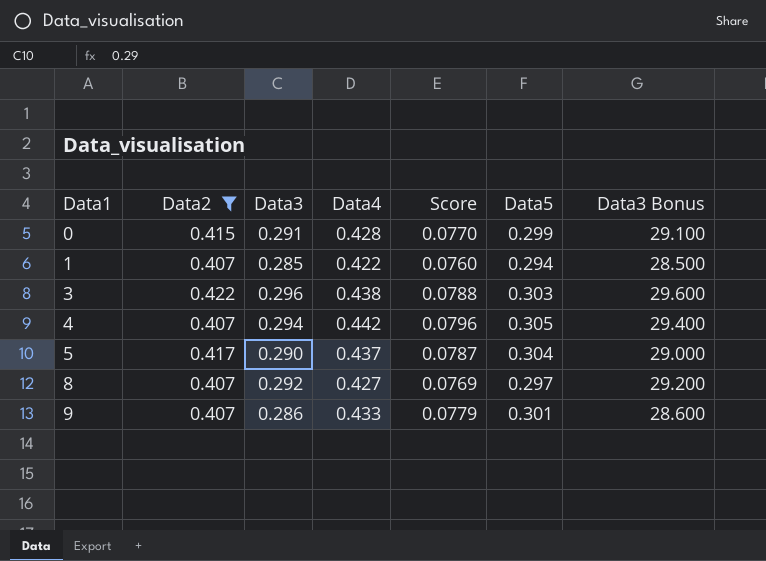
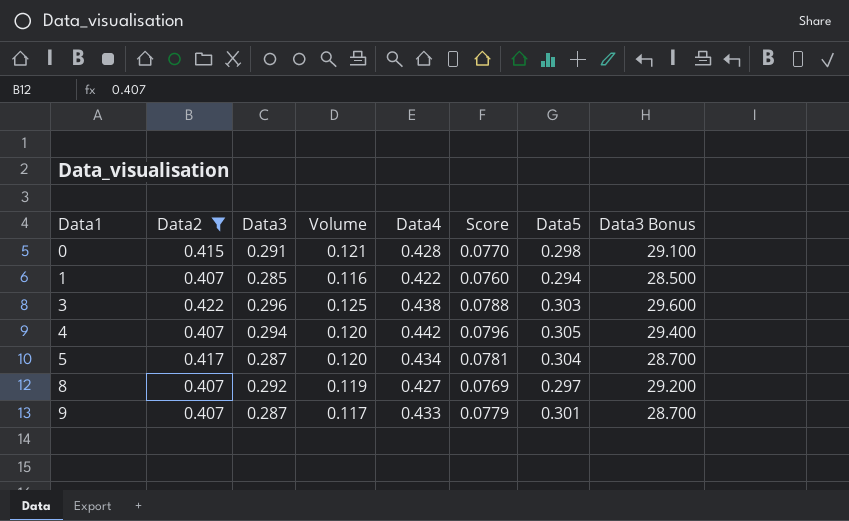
column Volume | formula: none -> [Data2] * [Data3]
0 | Data5: 0.299 -> 0.298
5 | Data3: 0.290 -> 0.287
5 | Data4: 0.437 -> 0.434
5 | Score: 0.0787 -> 0.0781
5 | Data3 Bonus: 29.000 -> 28.700
9 | Data3: 0.286 -> 0.287
9 | Data3 Bonus: 28.600 -> 28.700

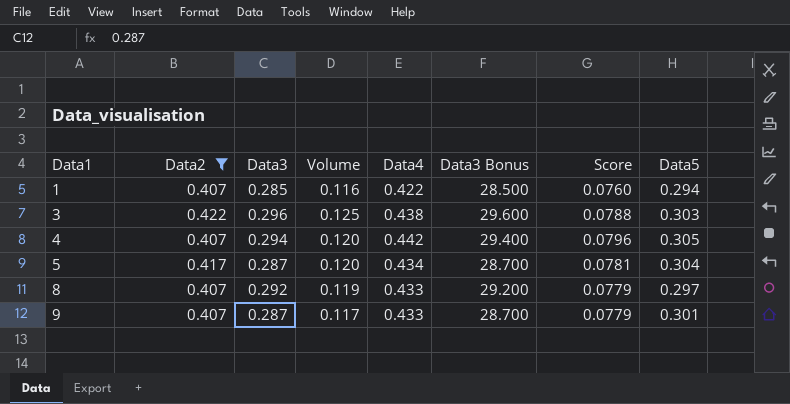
column Data3 Bonus | position: 8 -> 6
row 0: 0.415 | 0.291 | 0.121 | 0.428 | 0.0770 | 0.298 | 29.100 -> none
8 | Data4: 0.427 -> 0.433
8 | Score: 0.0769 -> 0.0779

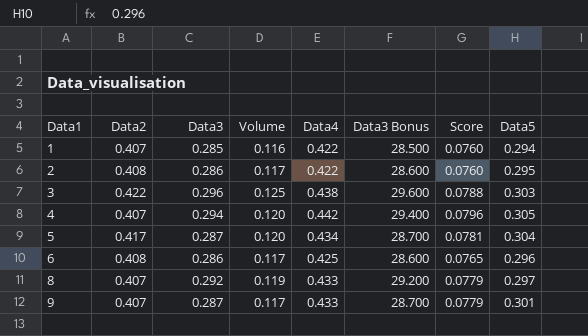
filter: Data2 != 0.408 -> none

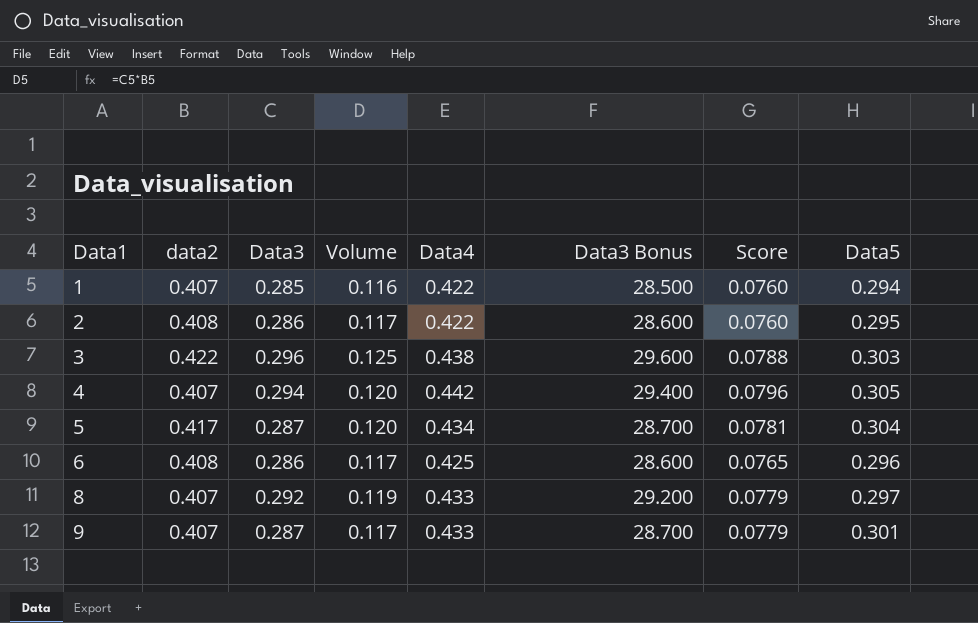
column name: Data2 -> data2

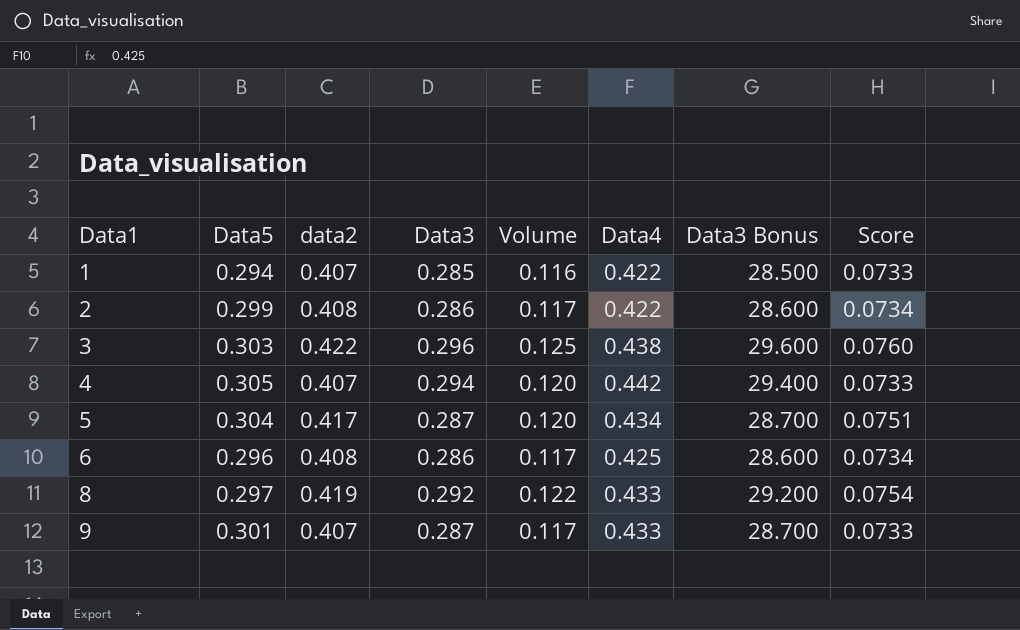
column Data5 | position: 8 -> 2
column Score | formula: [Data4] * 0.18 -> [data2] * 0.18
2 | Data5: 0.295 -> 0.299
8 | data2: 0.407 -> 0.419
8 | Volume: 0.119 -> 0.122

